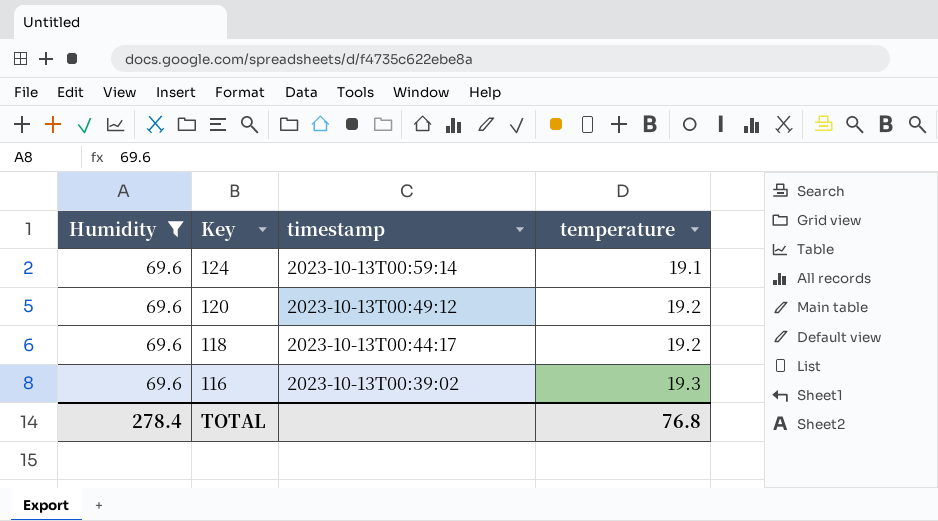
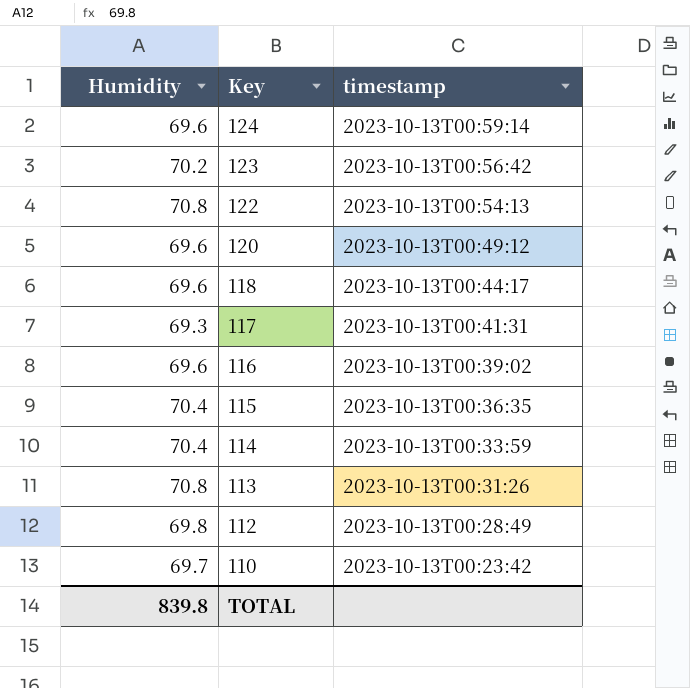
filter: Humidity = 69.6 -> none
column temperature | position: 4 -> none
TOTAL | Humidity: 278.4 -> 839.8

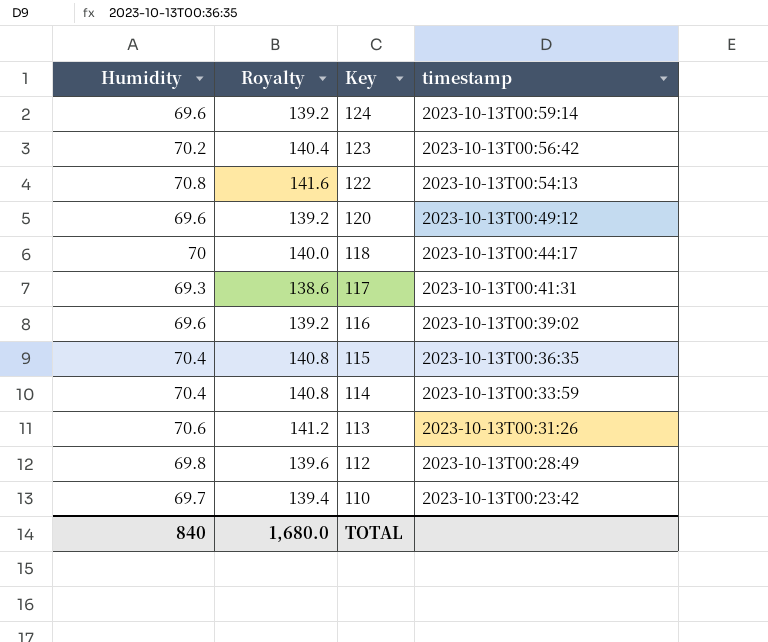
column Royalty | formula: none -> [Humidity] * 2
118 | Humidity: 69.6 -> 70
113 | Humidity: 70.8 -> 70.6
TOTAL | Humidity: 839.8 -> 840

